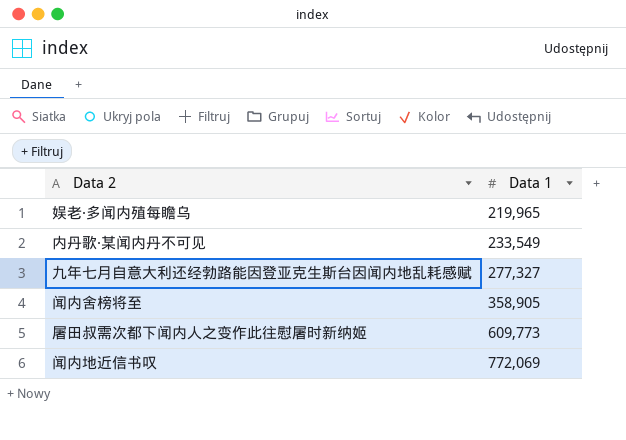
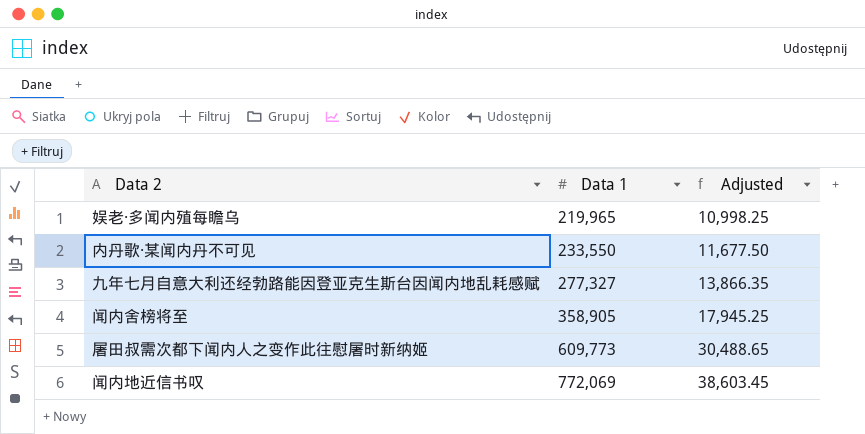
column Adjusted | formula: none -> [Data 1] * 0.05
内丹歌·某闻内丹不可见 | Data 1: 233,549 -> 233,550

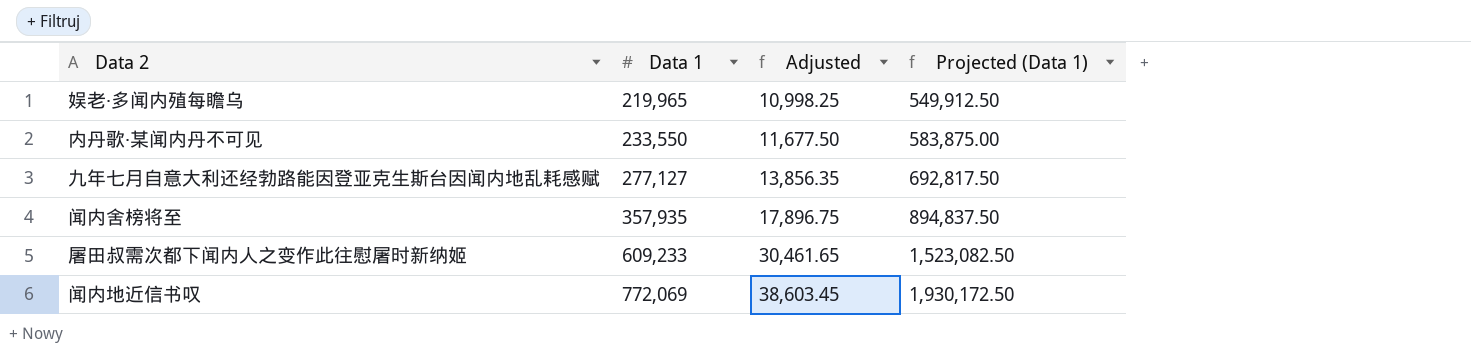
column Projected (Data 1) | formula: none -> [Data 1] * 2.5
九年七月自意大利还经勃路能因登亚克生斯台因闻内地乱耗感赋 | Data 1: 277,327 -> 277,127
九年七月自意大利还经勃路能因登亚克生斯台因闻内地乱耗感赋 | Adjusted: 13,866.35 -> 13,856.35
闻内舍榜将至 | Data 1: 358,905 -> 357,935
闻内舍榜将至 | Adjusted: 17,945.25 -> 17,896.75
屠田叔需次都下闻内人之变作此往慰屠时新纳姬 | Data 1: 609,773 -> 609,233
屠田叔需次都下闻内人之变作此往慰屠时新纳姬 | Adjusted: 30,488.65 -> 30,461.65

